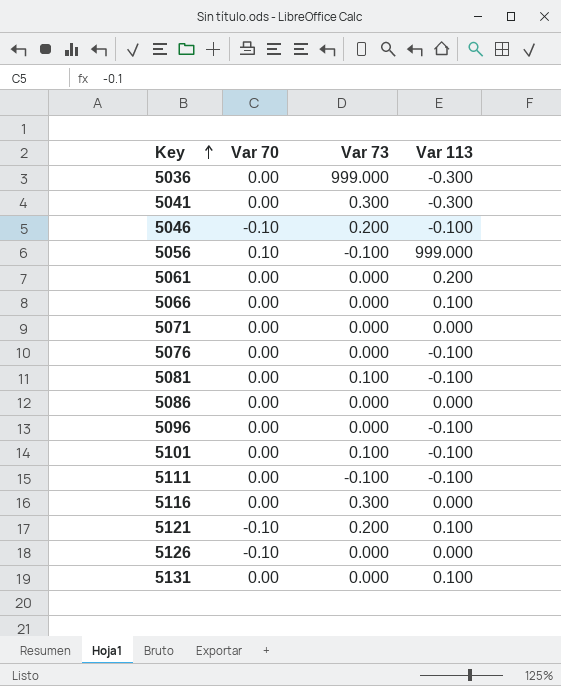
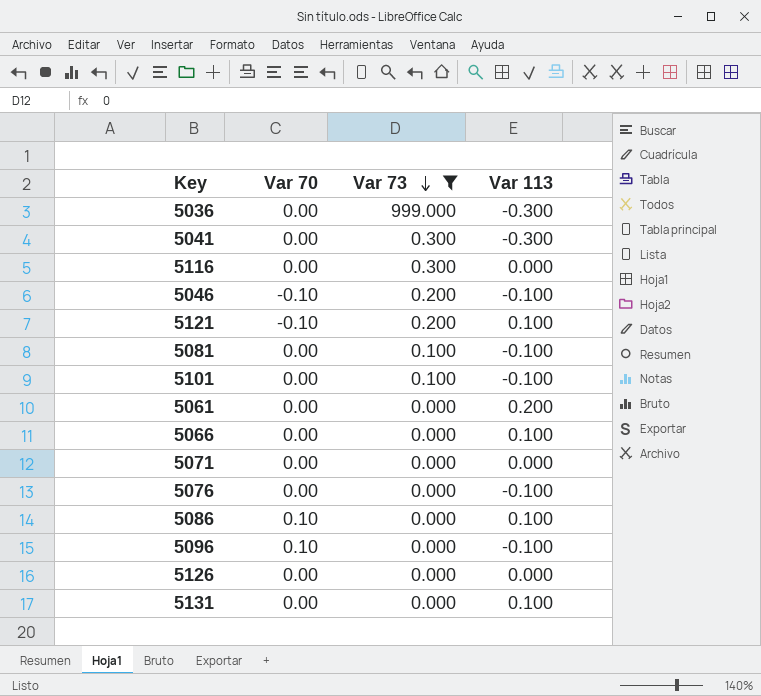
filter: none -> Var 73 != -0.100
row order: Key ascending -> Var 73 descending
5086 | Var 70: 0.00 -> 0.10
5086 | Var 113: 0.000 -> 0.100
5096 | Var 70: 0.00 -> 0.10
5126 | Var 70: -0.10 -> 0.00

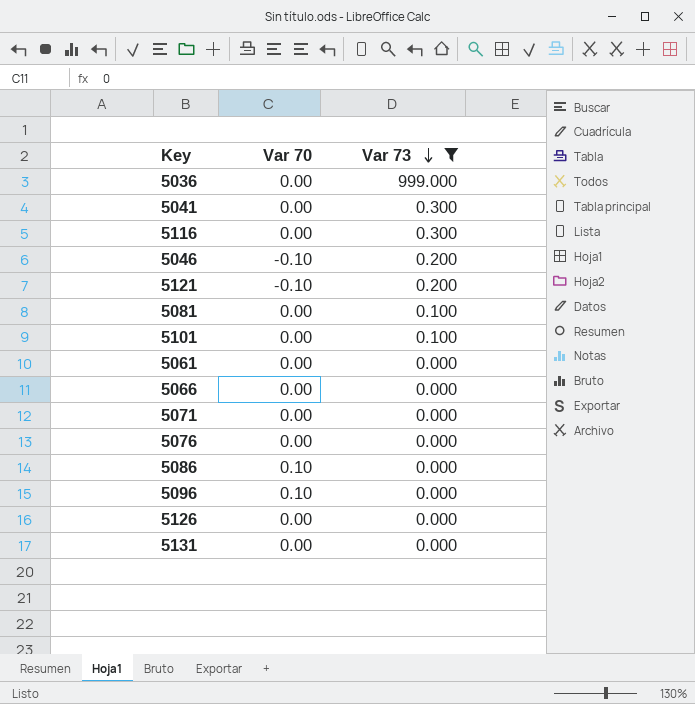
column Var 113 | position: 4 -> none

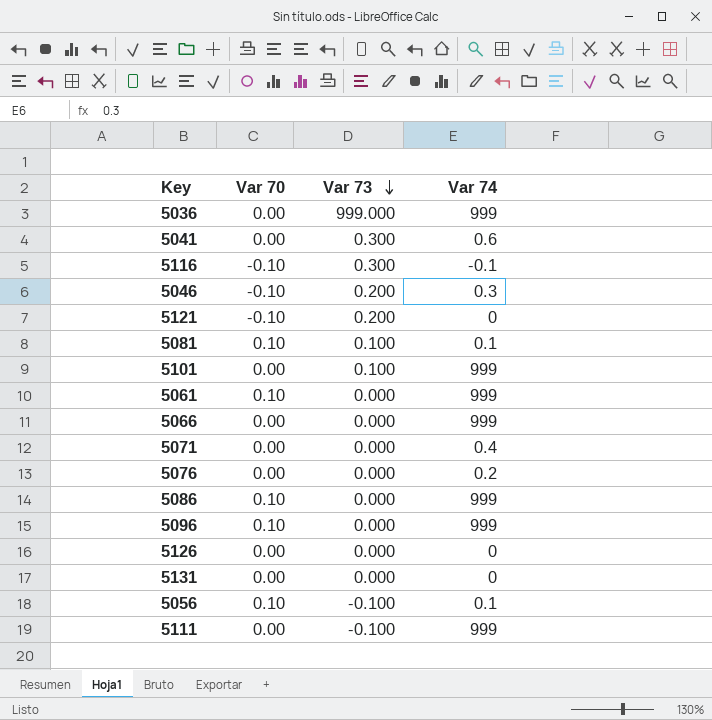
filter: Var 73 != -0.100 -> none
column Var 74 | position: none -> 4
5116 | Var 70: 0.00 -> -0.10
5081 | Var 70: 0.00 -> 0.10
5061 | Var 70: 0.00 -> 0.10

